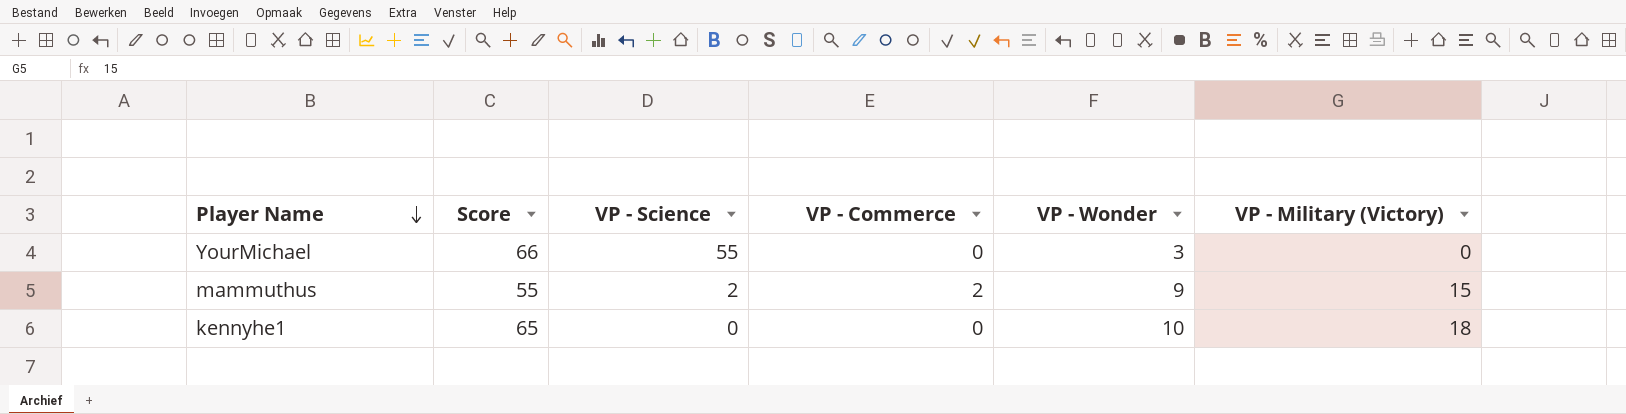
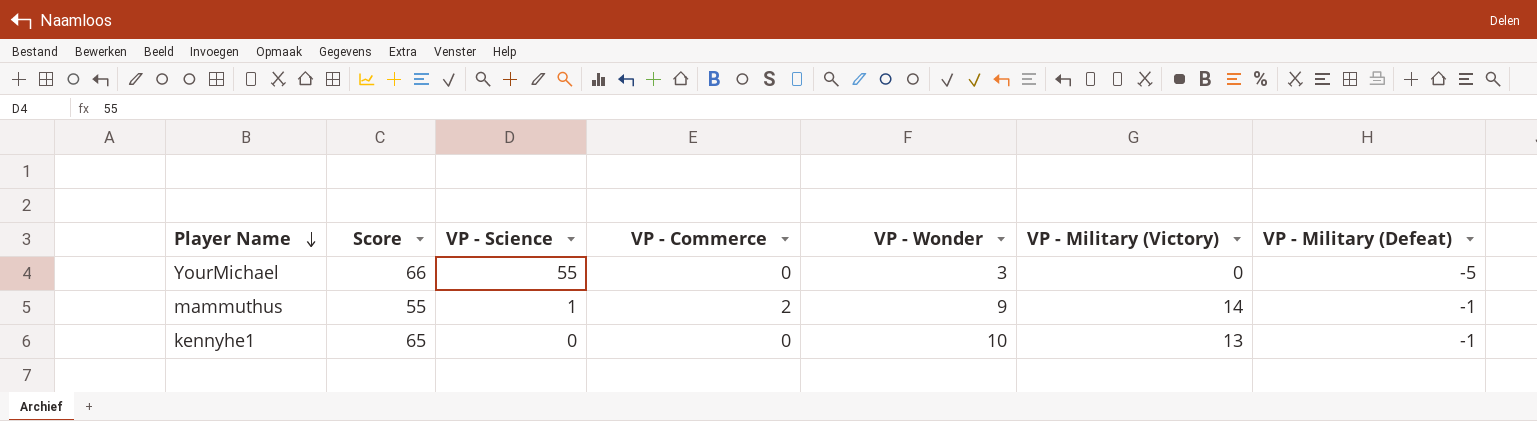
column VP - Military (Defeat) | position: none -> 7
mammuthus | VP - Science: 2 -> 1
mammuthus | VP - Military (Victory): 15 -> 14
kennyhe1 | VP - Military (Victory): 18 -> 13

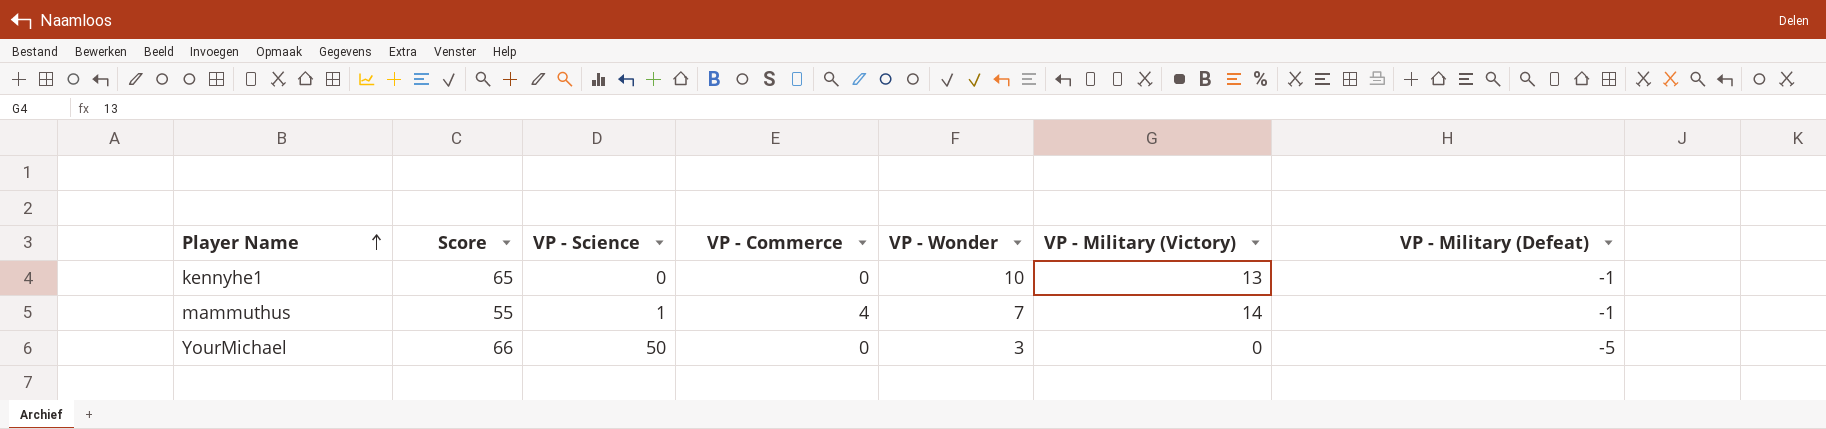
row order: Player Name descending -> Player Name ascending
mammuthus | VP - Commerce: 2 -> 4
mammuthus | VP - Wonder: 9 -> 7
YourMichael | VP - Science: 55 -> 50

